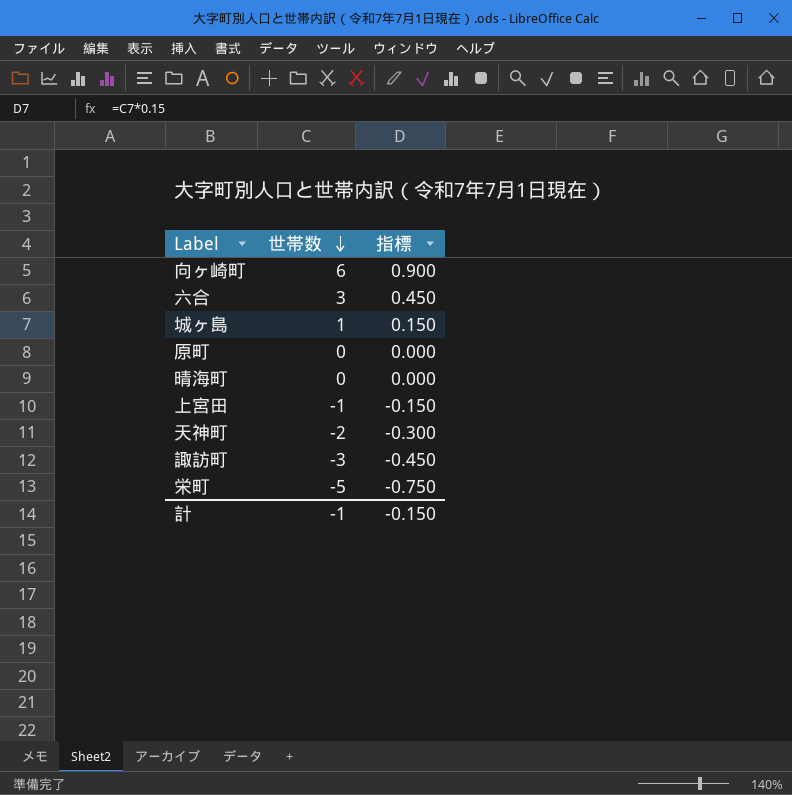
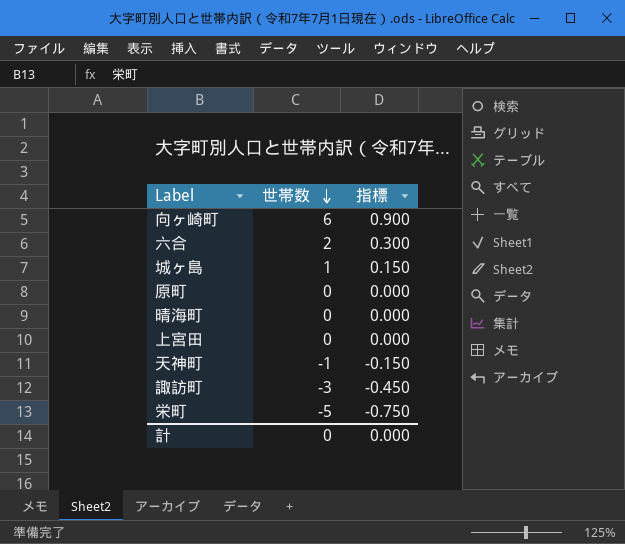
六合 | 世帯数: 3 -> 2
六合 | 指標: 0.450 -> 0.300
上宮田 | 世帯数: -1 -> 0
上宮田 | 指標: -0.150 -> 0.000
天神町 | 世帯数: -2 -> -1
天神町 | 指標: -0.300 -> -0.150
計 | 世帯数: -1 -> 0
計 | 指標: -0.150 -> 0.000

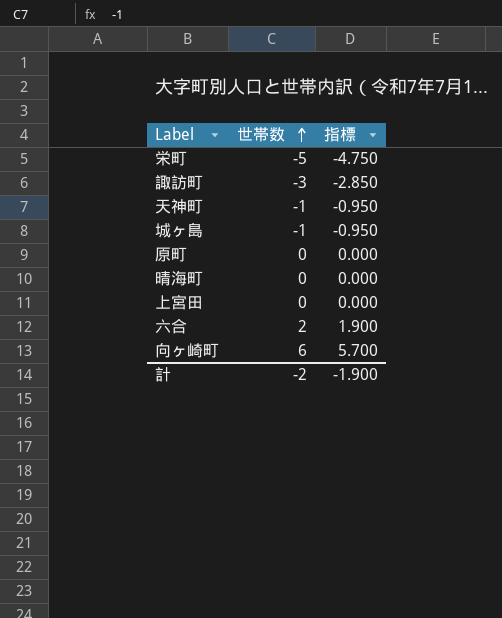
row order: 世帯数 descending -> 世帯数 ascending
column 指標 | formula: [世帯数] * 0.15 -> [世帯数] * 0.95
城ヶ島 | 世帯数: 1 -> -1
計 | 世帯数: 0 -> -2
計 | 指標: 0.000 -> -1.900

